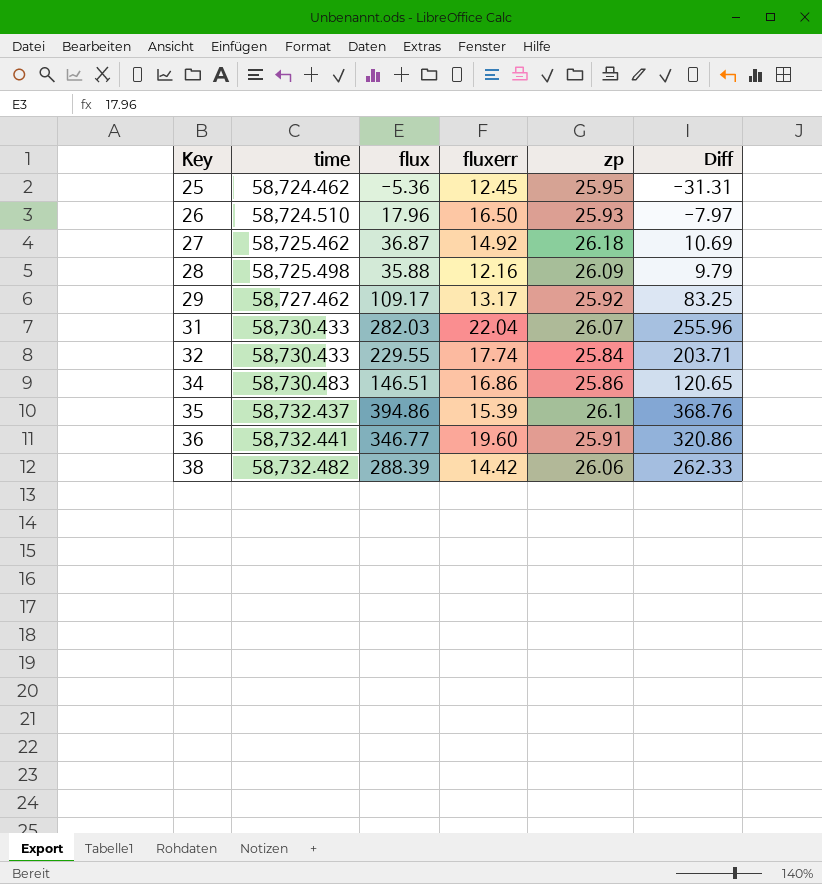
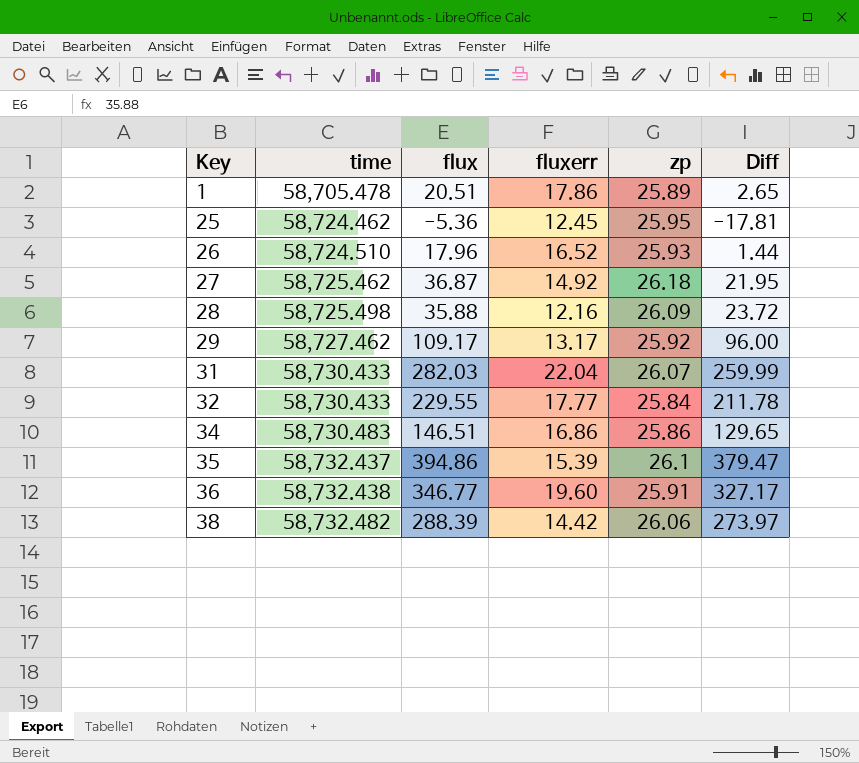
column Diff | formula: [flux] - [zp] -> [flux] - [fluxerr]
row 1: none -> 58,705.478 | 20.51 | 17.86 | 25.89 | 2.65
26 | fluxerr: 16.50 -> 16.52
32 | fluxerr: 17.74 -> 17.77
36 | time: 58,732.441 -> 58,732.438

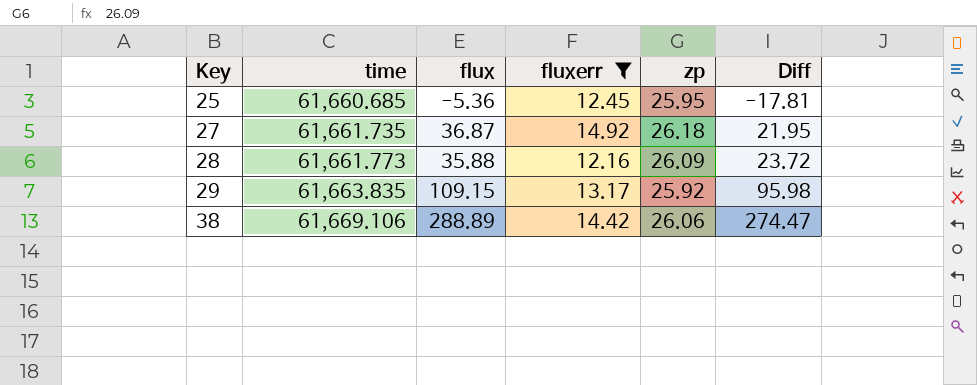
filter: none -> fluxerr <= 14.92
25 | time: 58,724.462 -> 61,660.685
27 | time: 58,725.462 -> 61,661.735
28 | time: 58,725.498 -> 61,661.773
29 | time: 58,727.462 -> 61,663.835
29 | flux: 109.17 -> 109.15
29 | Diff: 96.00 -> 95.98
38 | time: 58,732.482 -> 61,669.106
38 | flux: 288.39 -> 288.89
38 | Diff: 273.97 -> 274.47

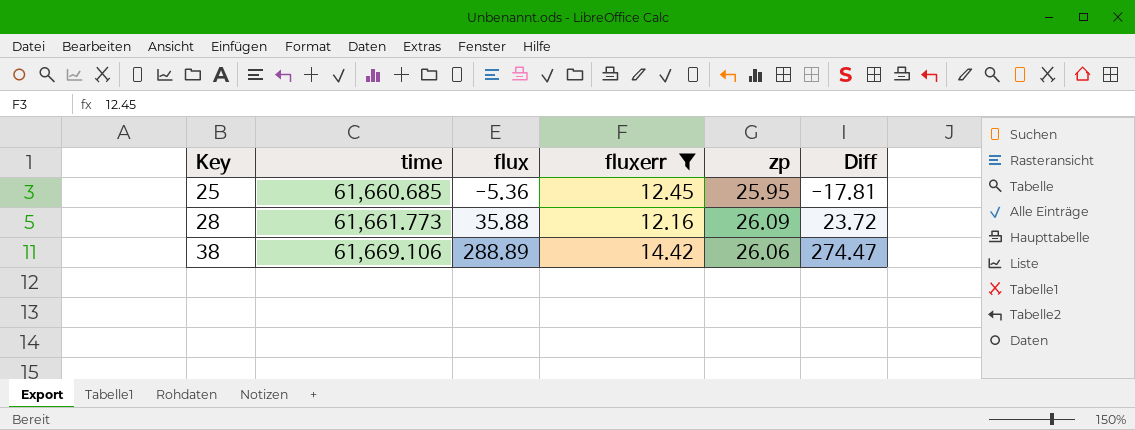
row 27: 61,661.735 | 36.87 | 14.92 | 26.18 | 21.95 -> none
row 29: 61,663.835 | 109.15 | 13.17 | 25.92 | 95.98 -> none

